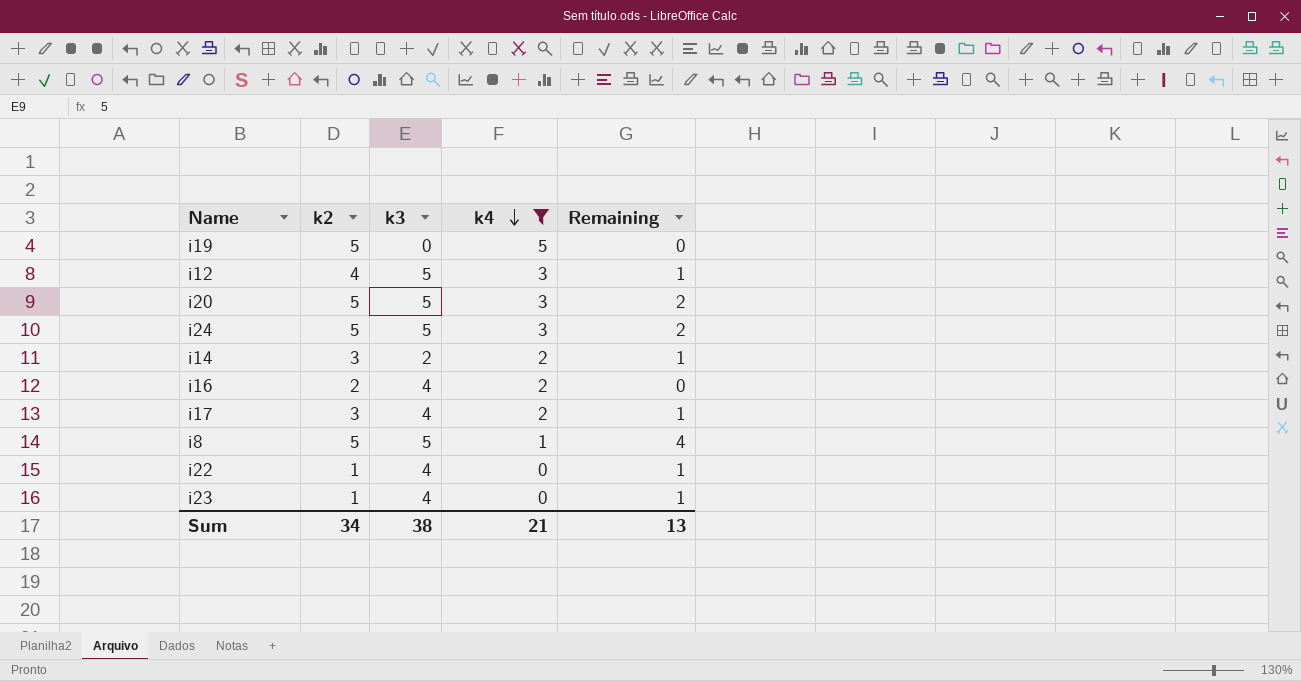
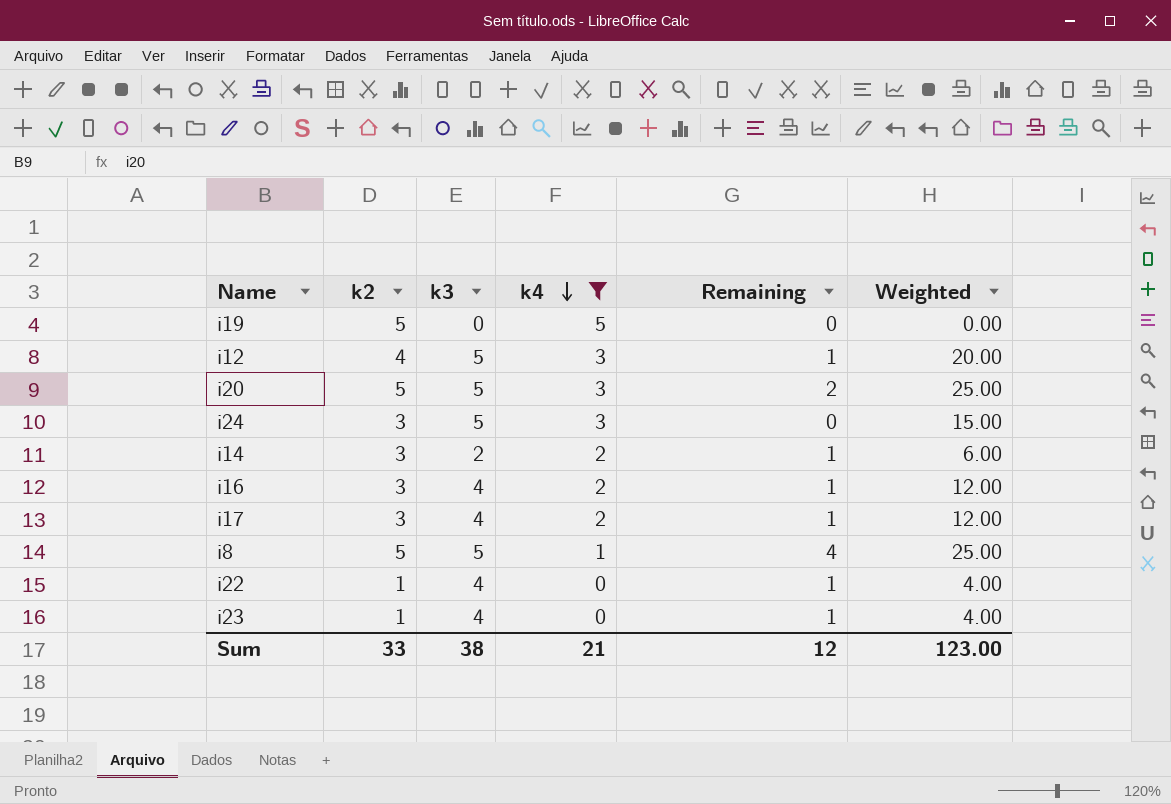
column Weighted | formula: none -> [k2] * [k3]
i24 | k2: 5 -> 3
i24 | Remaining: 2 -> 0
i16 | k2: 2 -> 3
i16 | Remaining: 0 -> 1
Sum | k2: 34 -> 33
Sum | Remaining: 13 -> 12

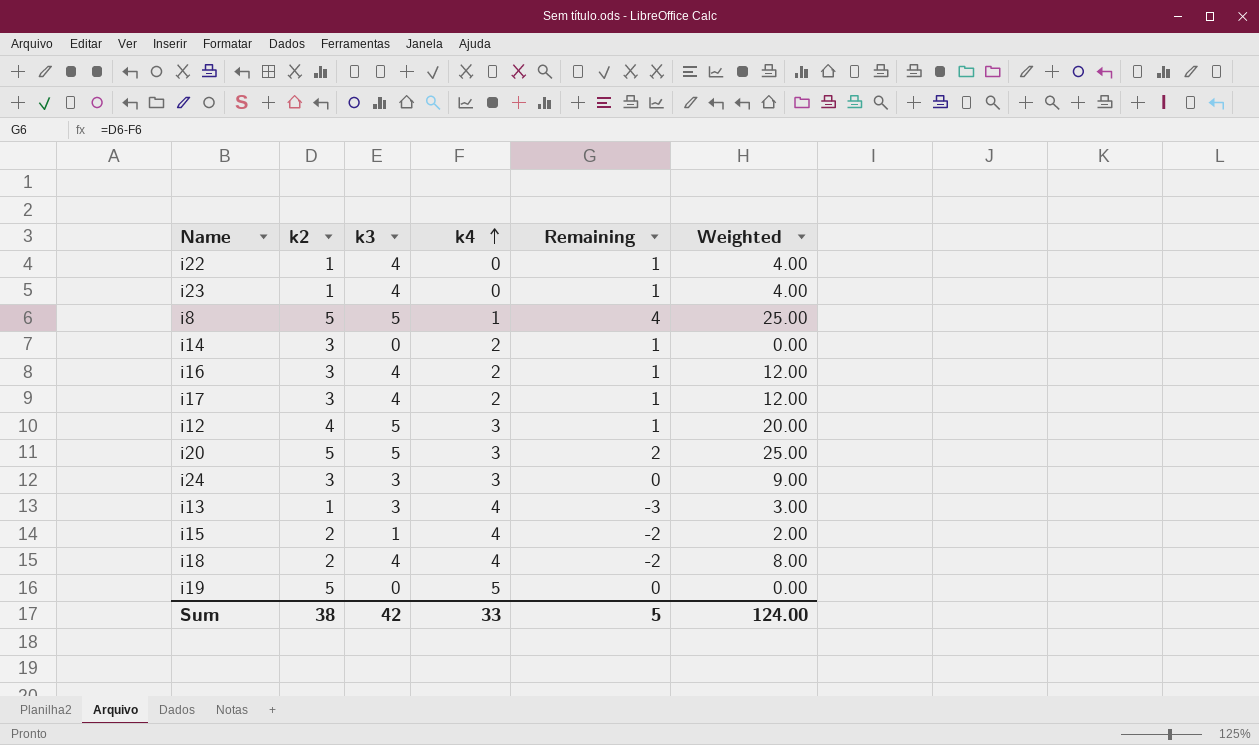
filter: k4 != 4 -> none
row order: k4 descending -> k4 ascending
i14 | k3: 2 -> 0
i14 | Weighted: 6.00 -> 0.00
i24 | k3: 5 -> 3
i24 | Weighted: 15.00 -> 9.00
Sum | k2: 33 -> 38
Sum | k3: 38 -> 42
Sum | k4: 21 -> 33
Sum | Remaining: 12 -> 5
Sum | Weighted: 123.00 -> 124.00

